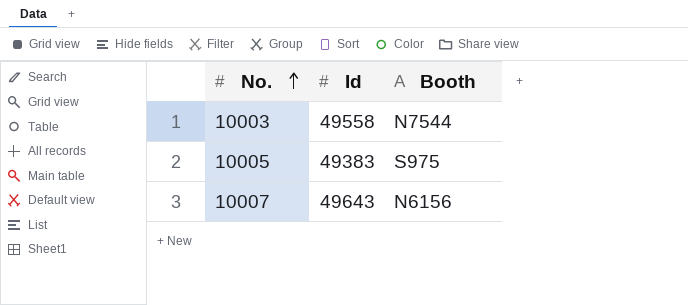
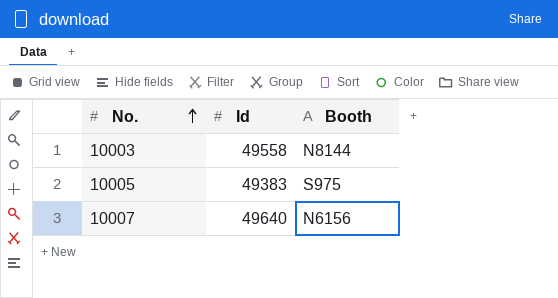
10003 | Booth: N7544 -> N8144
10007 | Id: 49643 -> 49640

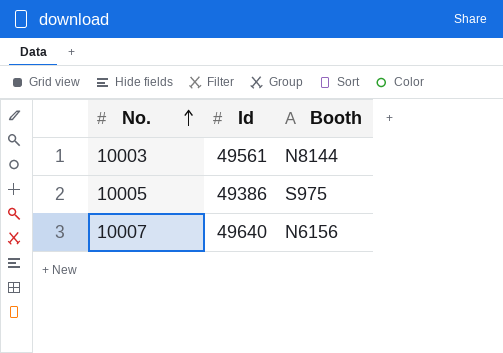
10003 | Id: 49558 -> 49561
10005 | Id: 49383 -> 49386

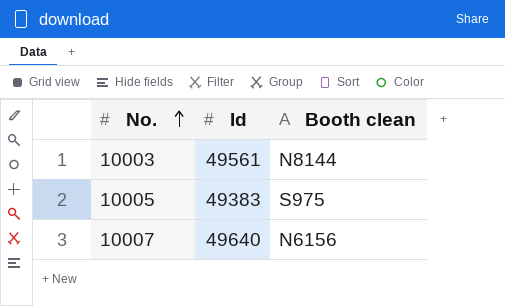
column name: Booth -> Booth clean
10005 | Id: 49386 -> 49383

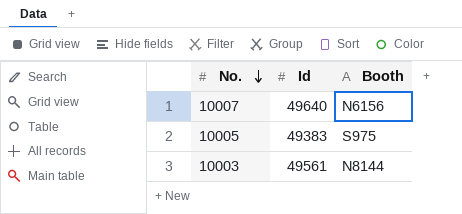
row order: No. ascending -> No. descending
column name: Booth clean -> Booth

